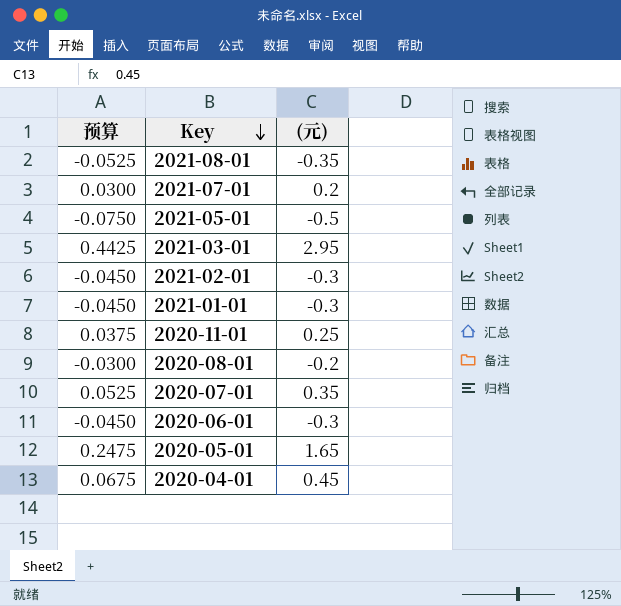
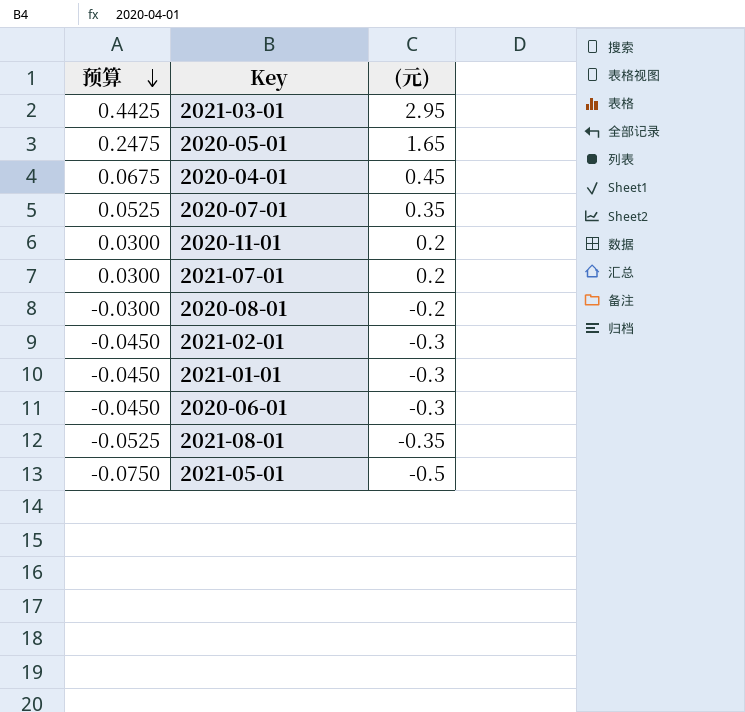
row order: Key descending -> 预算 descending
2020-11-01 | 预算: 0.0375 -> 0.0300
2020-11-01 | (元): 0.25 -> 0.2

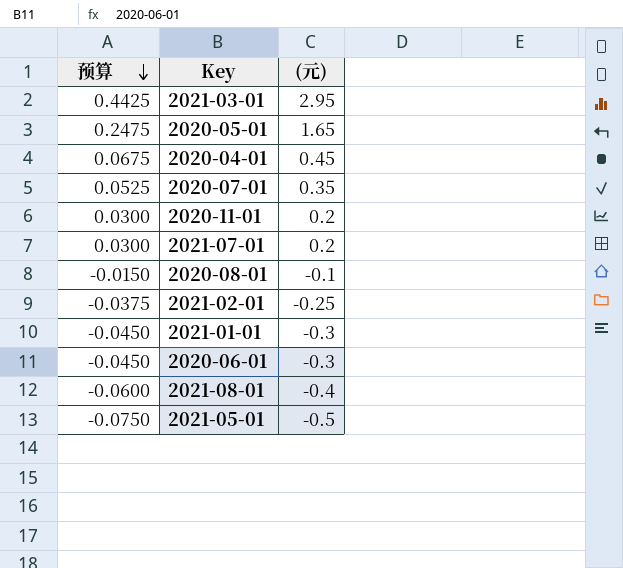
2020-08-01 | 预算: -0.0300 -> -0.0150
2020-08-01 | (元): -0.2 -> -0.1
2021-02-01 | 预算: -0.0450 -> -0.0375
2021-02-01 | (元): -0.3 -> -0.25
2021-08-01 | 预算: -0.0525 -> -0.0600
2021-08-01 | (元): -0.35 -> -0.4

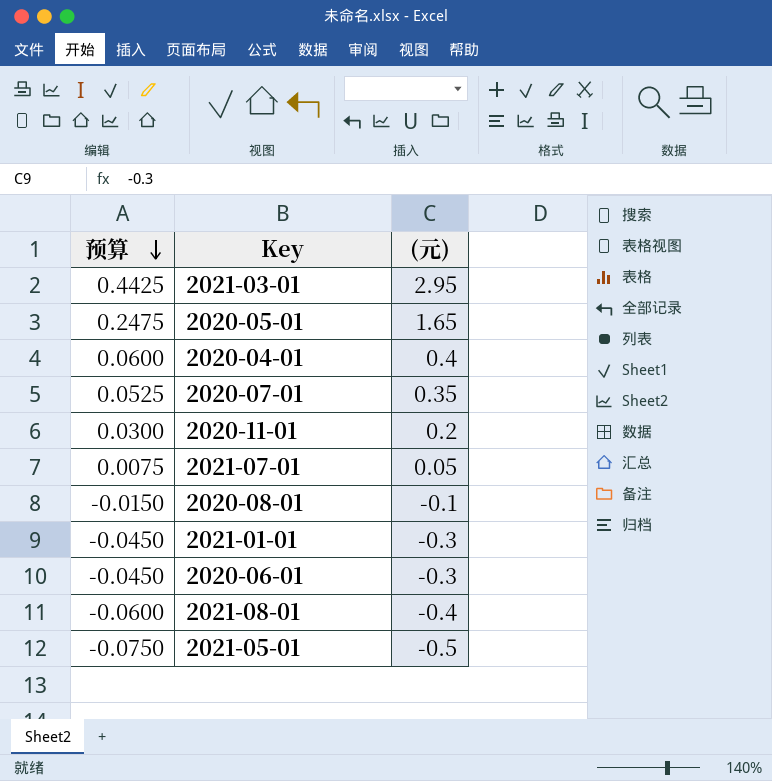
row 2021-02-01: -0.0375 | -0.25 -> none
2020-04-01 | 预算: 0.0675 -> 0.0600
2020-04-01 | (元): 0.45 -> 0.4
2021-07-01 | 预算: 0.0300 -> 0.0075
2021-07-01 | (元): 0.2 -> 0.05

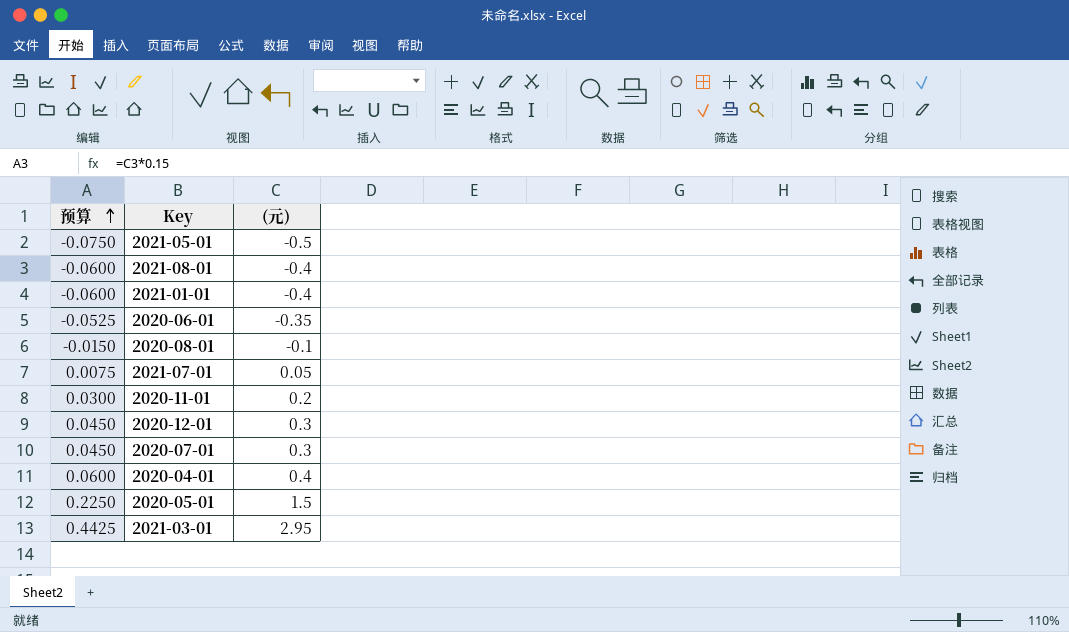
row order: 预算 descending -> 预算 ascending
2021-01-01 | 预算: -0.0450 -> -0.0600
2021-01-01 | (元): -0.3 -> -0.4
2020-06-01 | 预算: -0.0450 -> -0.0525
2020-06-01 | (元): -0.3 -> -0.35
row 2020-12-01: none -> 0.0450 | 0.3
2020-07-01 | 预算: 0.0525 -> 0.0450
2020-07-01 | (元): 0.35 -> 0.3
2020-05-01 | 预算: 0.2475 -> 0.2250
2020-05-01 | (元): 1.65 -> 1.5

